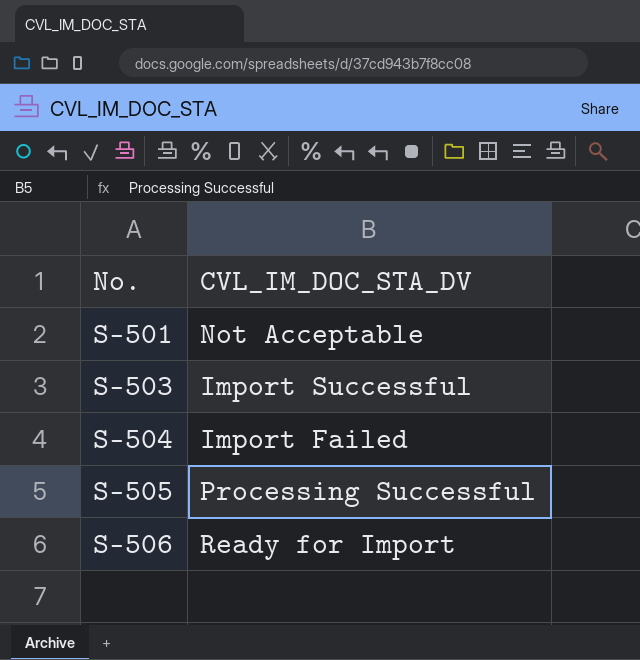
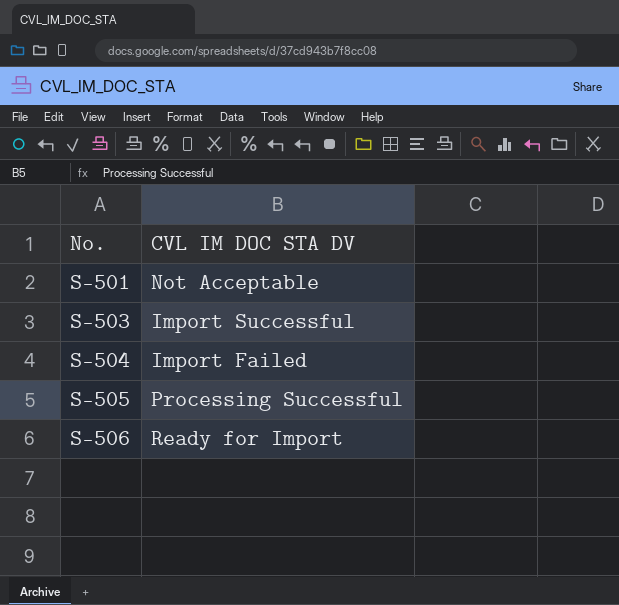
column name: CVL_IM_DOC_STA_DV -> CVL IM DOC STA DV

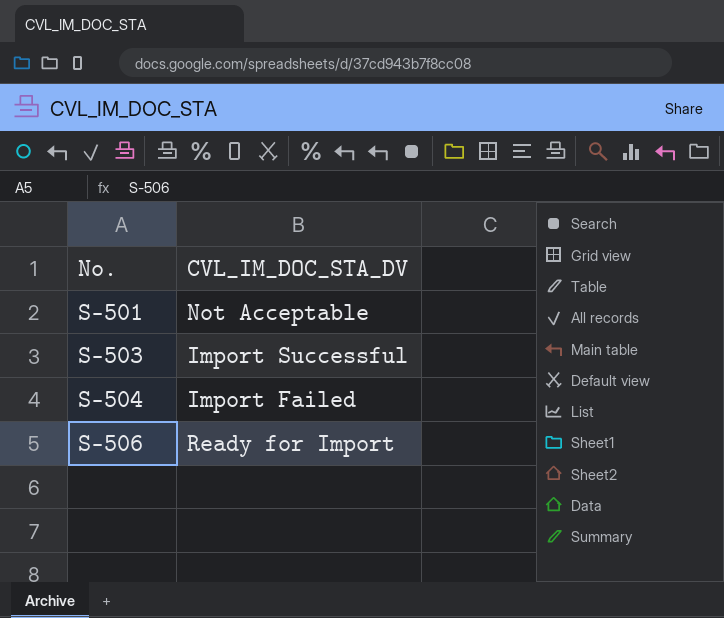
column name: CVL IM DOC STA DV -> CVL_IM_DOC_STA_DV
row S-505: Processing Successful -> none

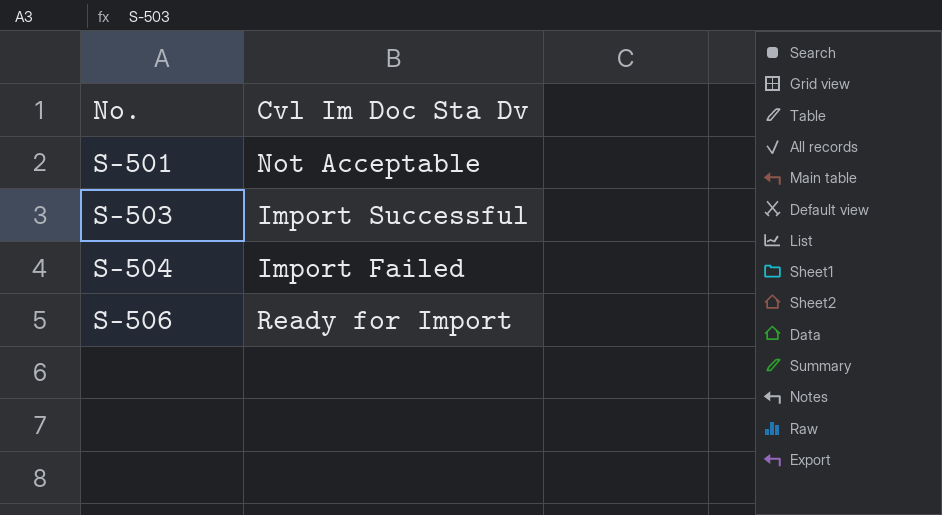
column name: CVL_IM_DOC_STA_DV -> Cvl Im Doc Sta Dv

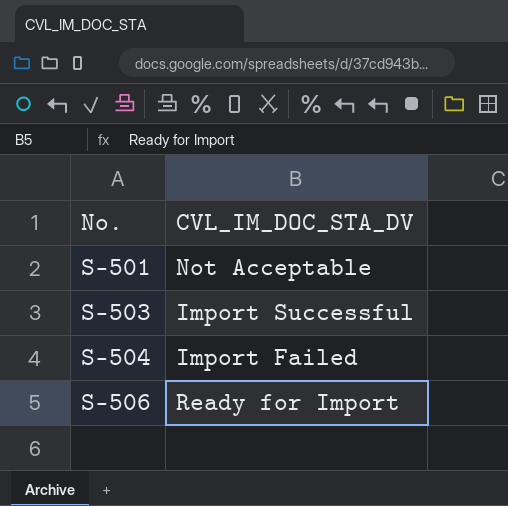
column name: Cvl Im Doc Sta Dv -> CVL_IM_DOC_STA_DV

